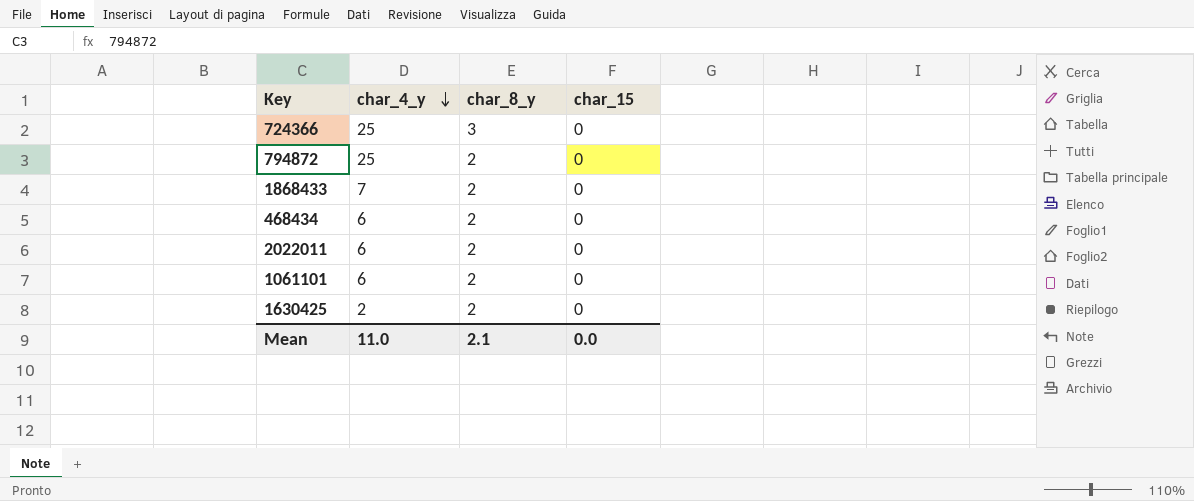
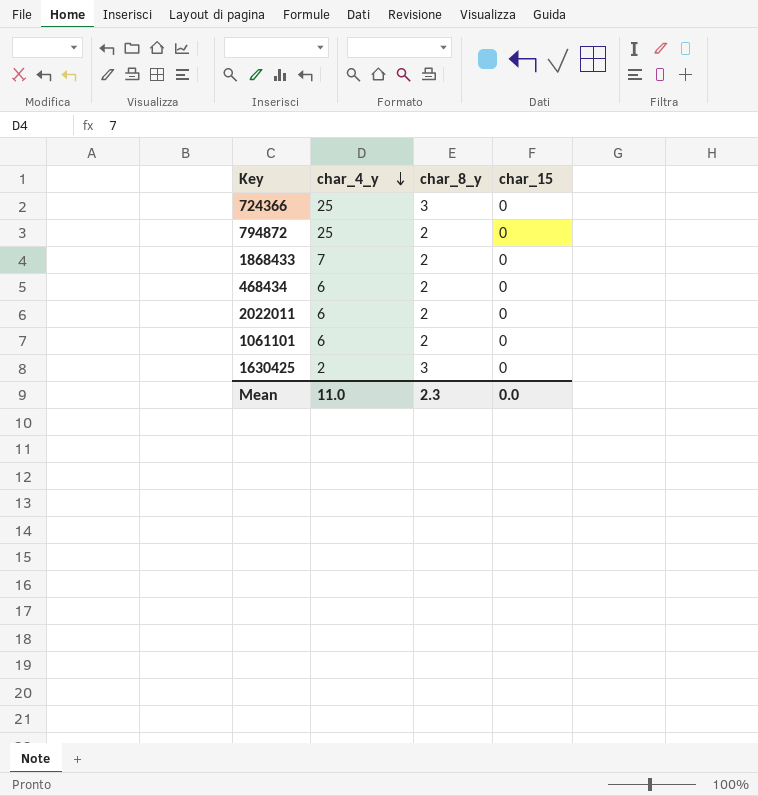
1630425 | char_8_y: 2 -> 3
Mean | char_8_y: 2.1 -> 2.3

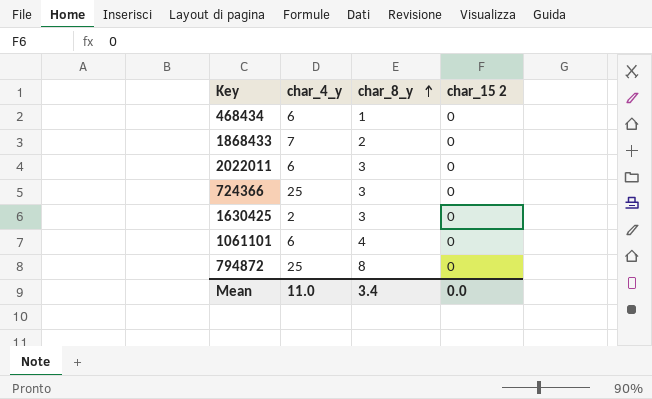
row order: char_4_y descending -> char_8_y ascending
column name: char_15 -> char_15 2
468434 | char_8_y: 2 -> 1
2022011 | char_8_y: 2 -> 3
1061101 | char_8_y: 2 -> 4
794872 | char_8_y: 2 -> 8
Mean | char_8_y: 2.3 -> 3.4

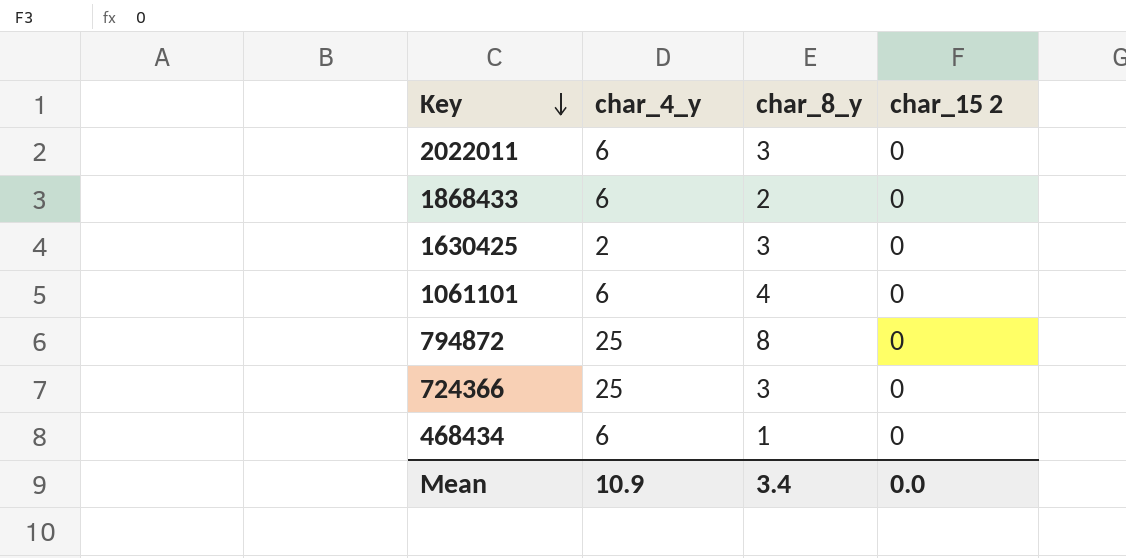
row order: char_8_y ascending -> Key descending
1868433 | char_4_y: 7 -> 6
Mean | char_4_y: 11.0 -> 10.9

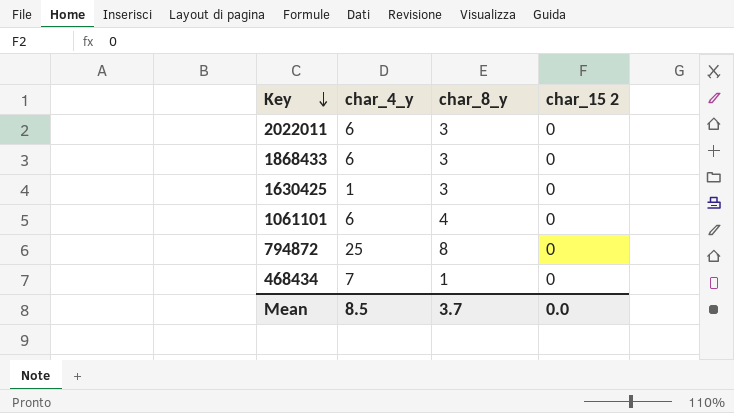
row 724366: 25 | 3 | 0 -> none
1868433 | char_8_y: 2 -> 3
1630425 | char_4_y: 2 -> 1
468434 | char_4_y: 6 -> 7
Mean | char_4_y: 10.9 -> 8.5
Mean | char_8_y: 3.4 -> 3.7

